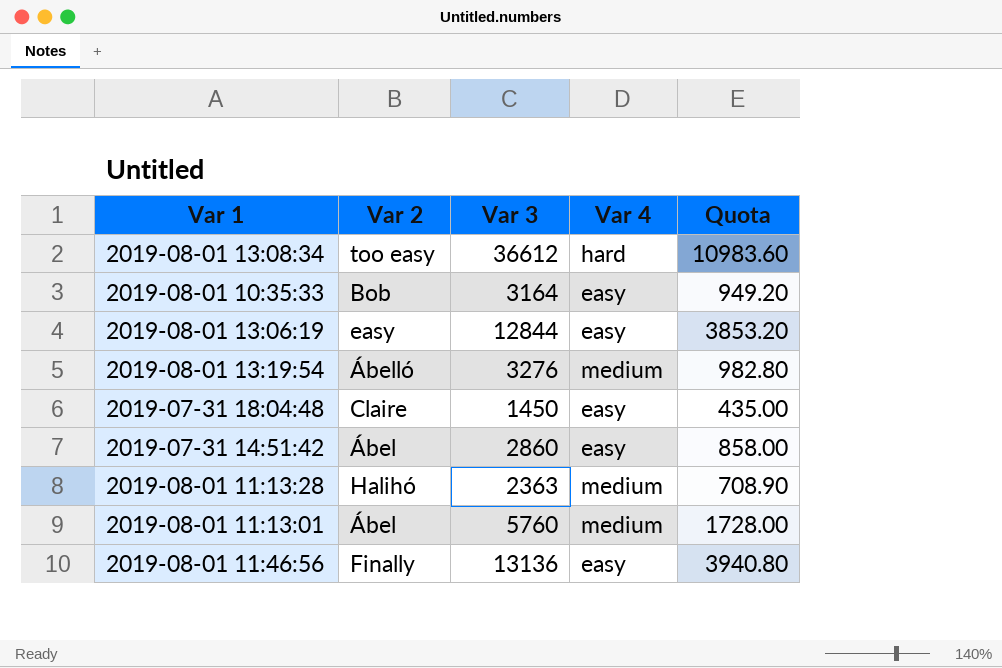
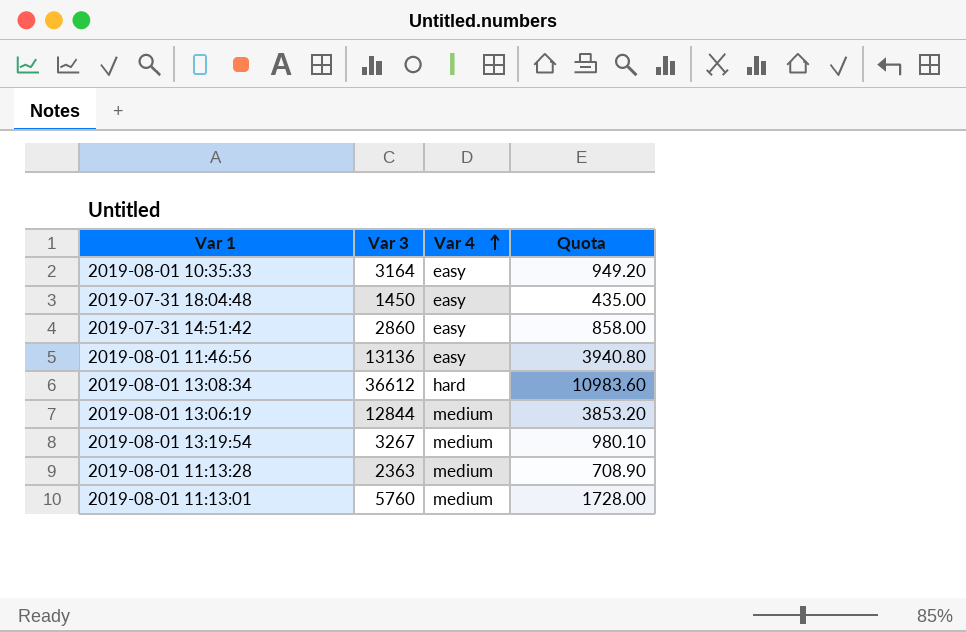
row order: none -> Var 4 ascending
column Var 2 | position: 2 -> none
2019-08-01 13:06:19 | Var 4: easy -> medium
2019-08-01 13:19:54 | Var 3: 3276 -> 3267
2019-08-01 13:19:54 | Quota: 982.80 -> 980.10

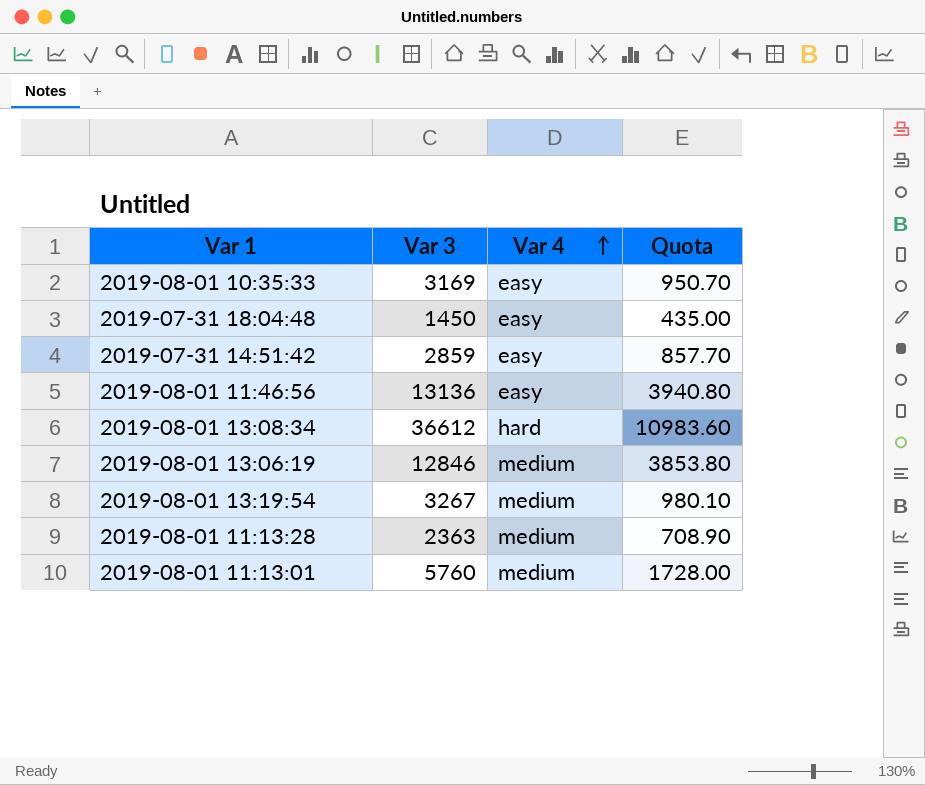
2019-08-01 10:35:33 | Var 3: 3164 -> 3169
2019-08-01 10:35:33 | Quota: 949.20 -> 950.70
2019-07-31 14:51:42 | Var 3: 2860 -> 2859
2019-07-31 14:51:42 | Quota: 858.00 -> 857.70
2019-08-01 13:06:19 | Var 3: 12844 -> 12846
2019-08-01 13:06:19 | Quota: 3853.20 -> 3853.80

